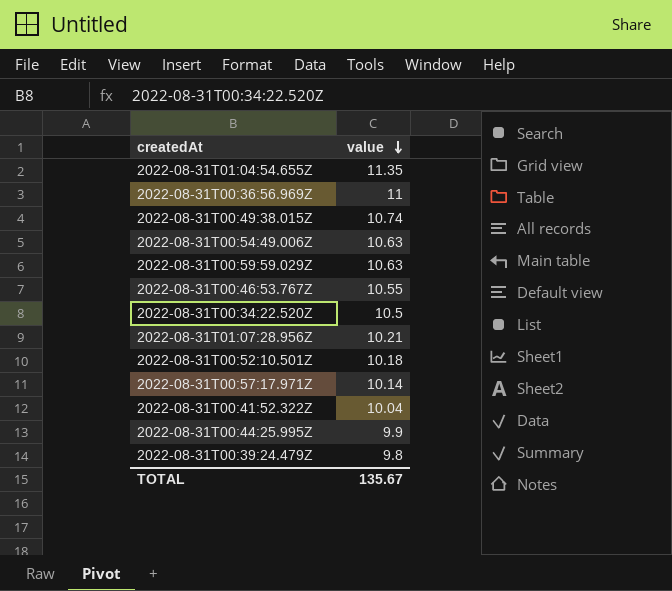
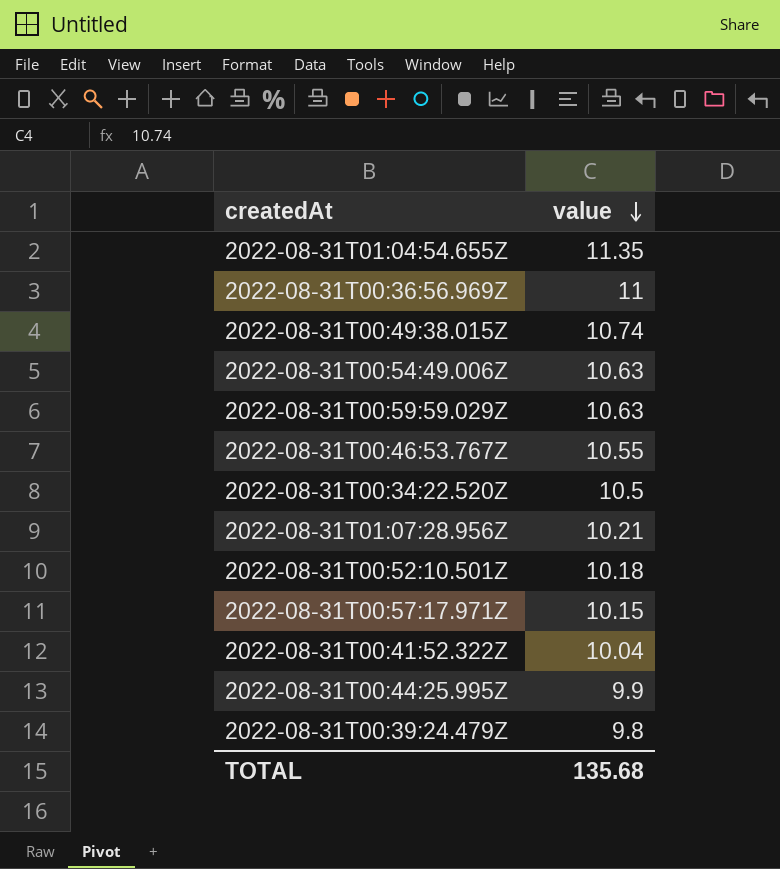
2022-08-31T00:57:17.971Z | value: 10.14 -> 10.15
TOTAL | value: 135.67 -> 135.68

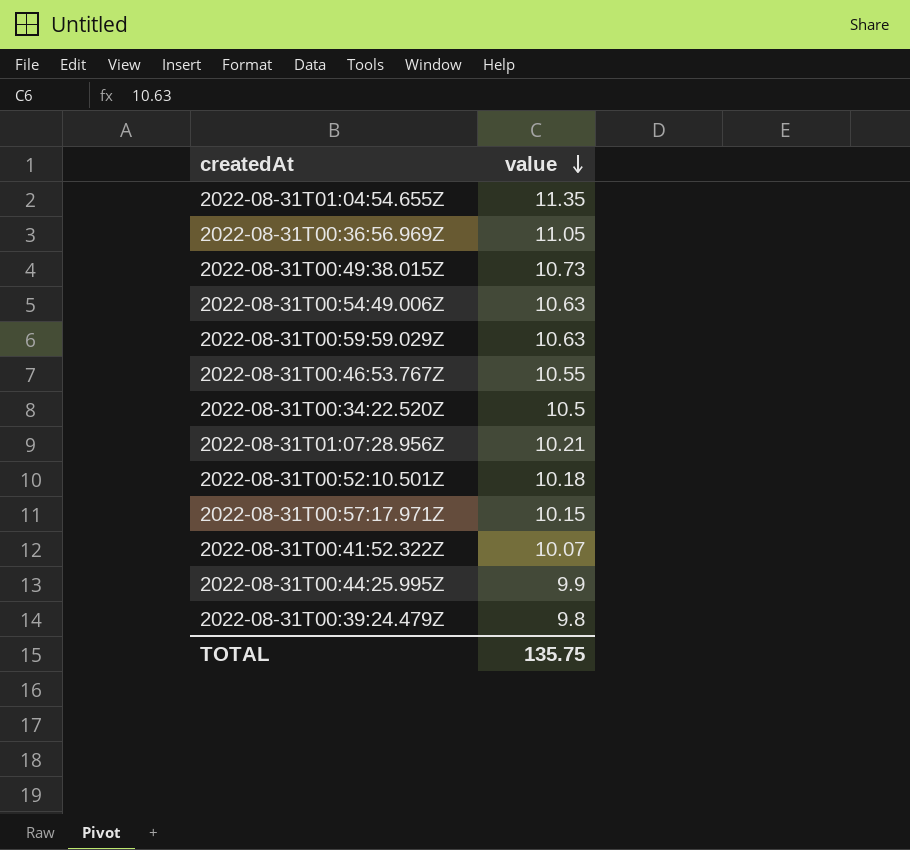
2022-08-31T00:36:56.969Z | value: 11 -> 11.05
2022-08-31T00:49:38.015Z | value: 10.74 -> 10.73
2022-08-31T00:41:52.322Z | value: 10.04 -> 10.07
TOTAL | value: 135.68 -> 135.75

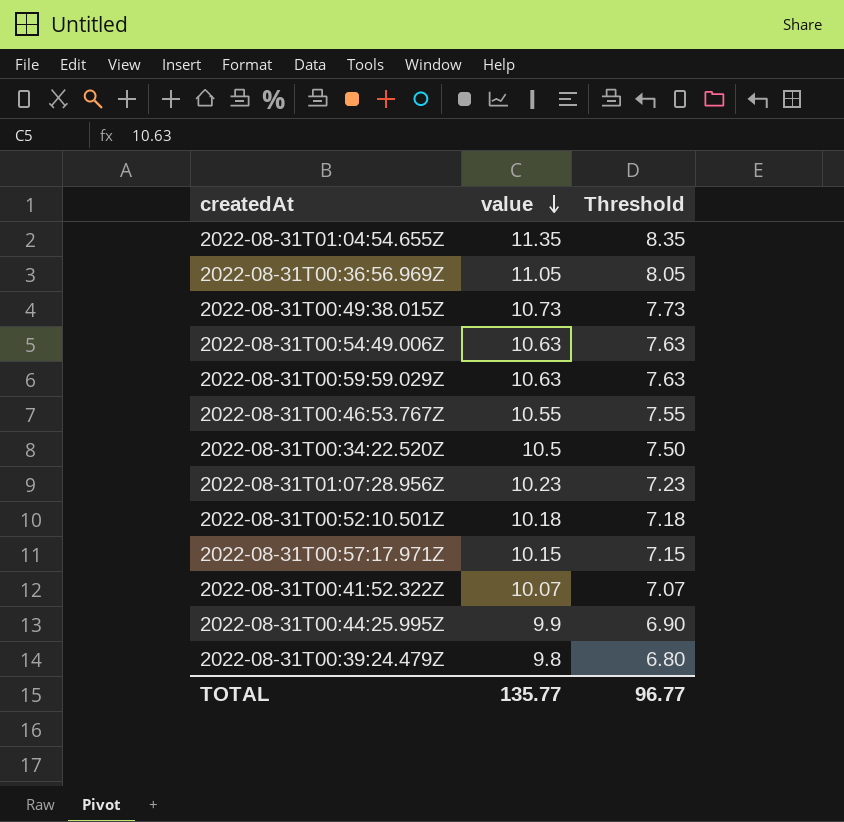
column Threshold | formula: none -> [value] - 3
2022-08-31T01:07:28.956Z | value: 10.21 -> 10.23
TOTAL | value: 135.75 -> 135.77

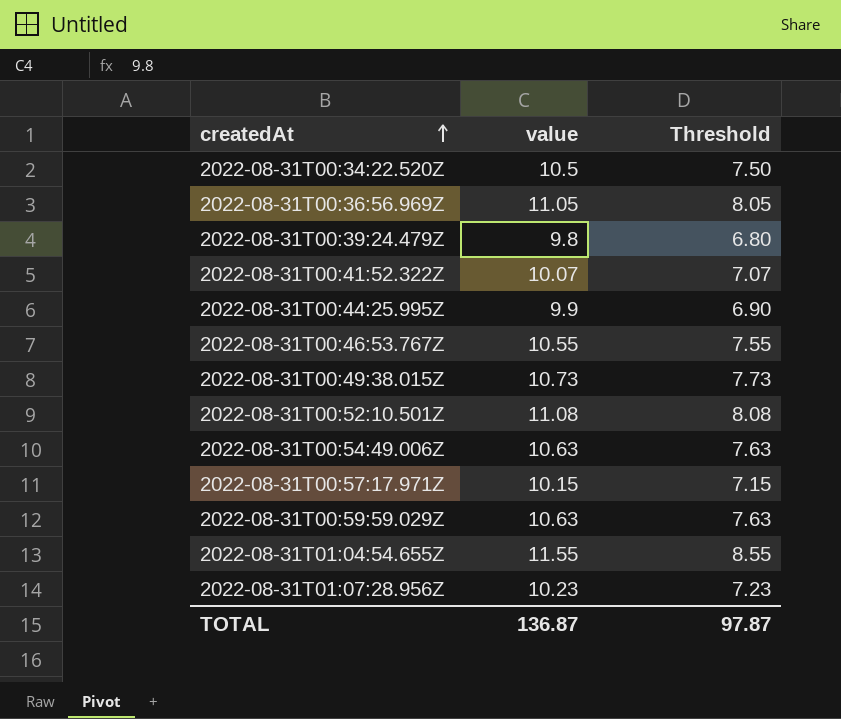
row order: value descending -> createdAt ascending
2022-08-31T00:52:10.501Z | value: 10.18 -> 11.08
2022-08-31T00:52:10.501Z | Threshold: 7.18 -> 8.08
2022-08-31T01:04:54.655Z | value: 11.35 -> 11.55
2022-08-31T01:04:54.655Z | Threshold: 8.35 -> 8.55
TOTAL | value: 135.77 -> 136.87
TOTAL | Threshold: 96.77 -> 97.87

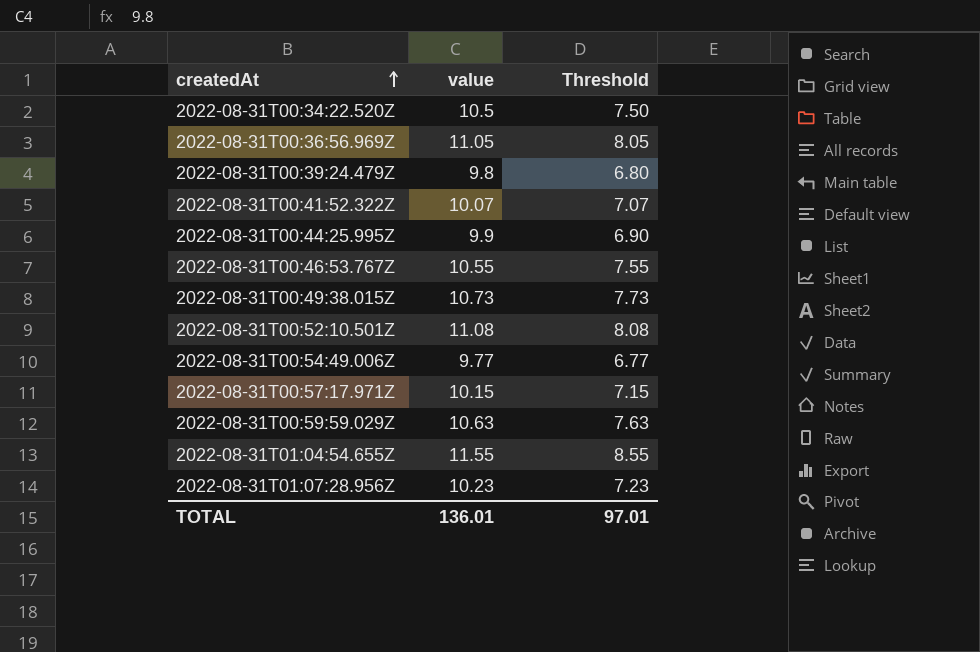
2022-08-31T00:54:49.006Z | value: 10.63 -> 9.77
2022-08-31T00:54:49.006Z | Threshold: 7.63 -> 6.77
TOTAL | value: 136.87 -> 136.01
TOTAL | Threshold: 97.87 -> 97.01

